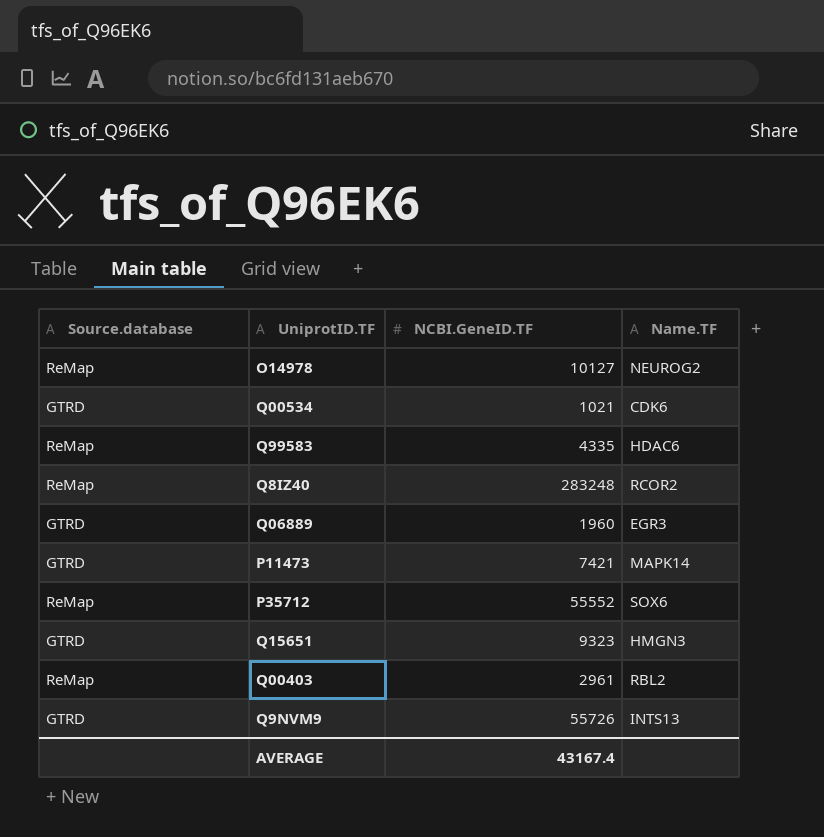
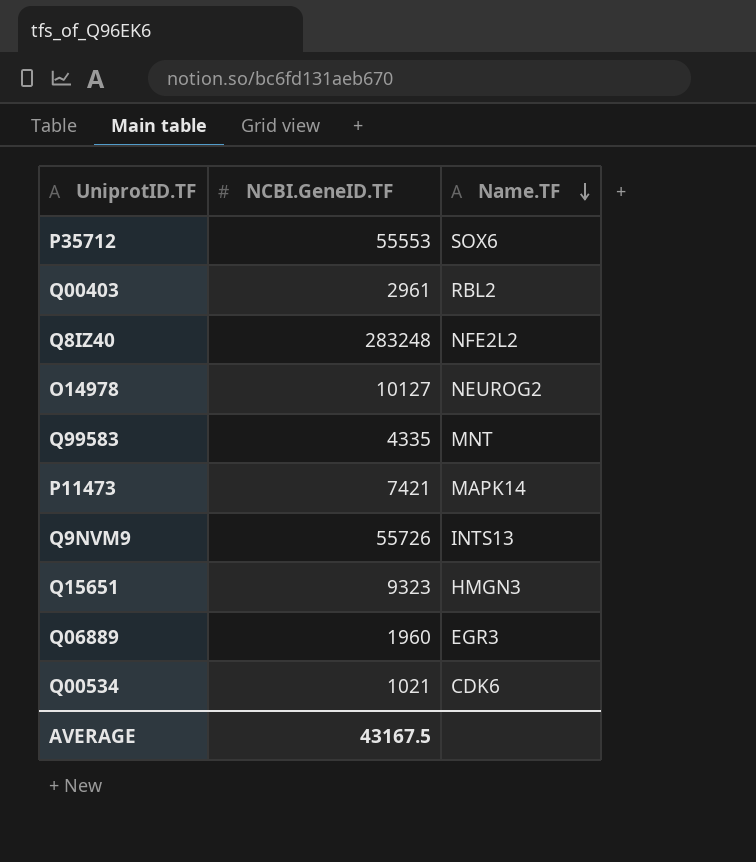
row order: none -> Name.TF descending
column Source.database | position: 1 -> none
P35712 | NCBI.GeneID.TF: 55552 -> 55553
Q8IZ40 | Name.TF: RCOR2 -> NFE2L2
Q99583 | Name.TF: HDAC6 -> MNT
AVERAGE | NCBI.GeneID.TF: 43167.4 -> 43167.5

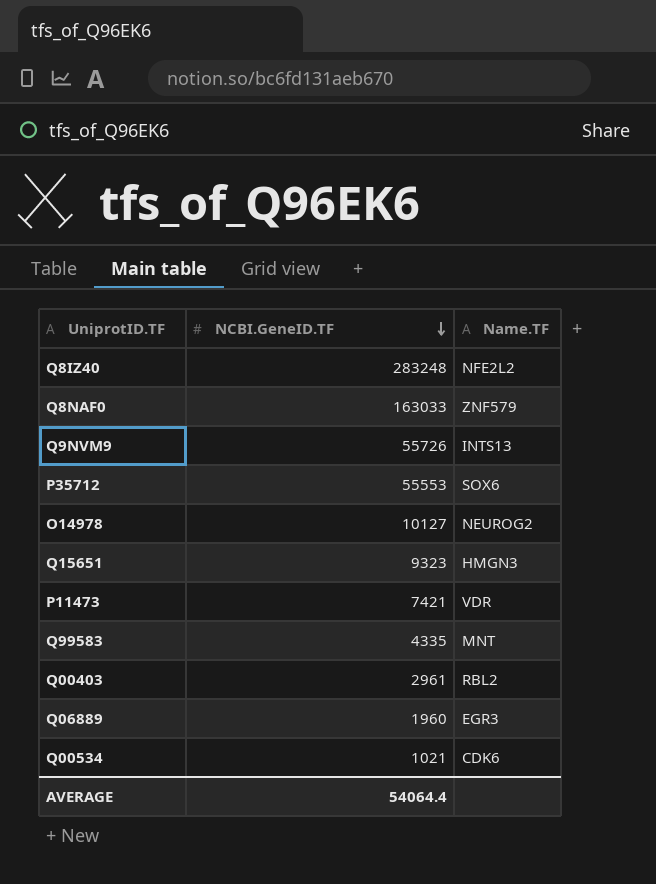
row order: Name.TF descending -> NCBI.GeneID.TF descending
row Q8NAF0: none -> 163033 | ZNF579
P11473 | Name.TF: MAPK14 -> VDR
AVERAGE | NCBI.GeneID.TF: 43167.5 -> 54064.4

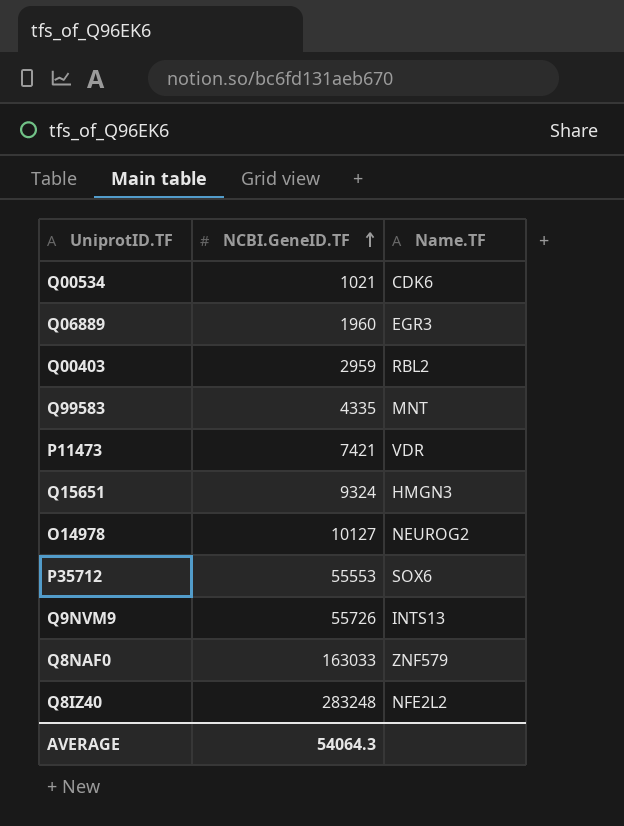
row order: NCBI.GeneID.TF descending -> NCBI.GeneID.TF ascending
Q00403 | NCBI.GeneID.TF: 2961 -> 2959
Q15651 | NCBI.GeneID.TF: 9323 -> 9324
AVERAGE | NCBI.GeneID.TF: 54064.4 -> 54064.3

